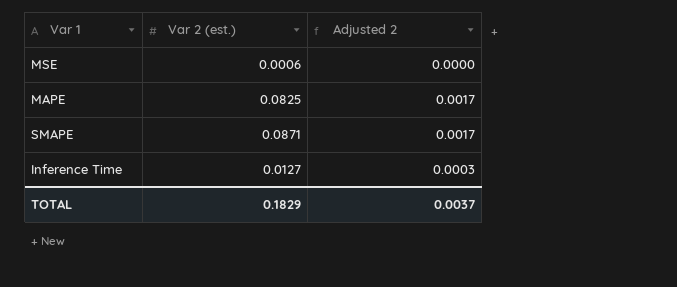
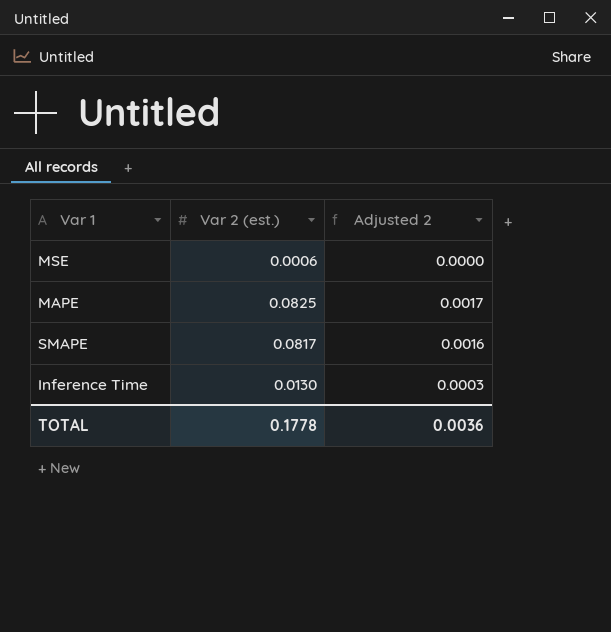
SMAPE | Var 2 (est.): 0.0871 -> 0.0817
SMAPE | Adjusted 2: 0.0017 -> 0.0016
Inference Time | Var 2 (est.): 0.0127 -> 0.0130
TOTAL | Var 2 (est.): 0.1829 -> 0.1778
TOTAL | Adjusted 2: 0.0037 -> 0.0036

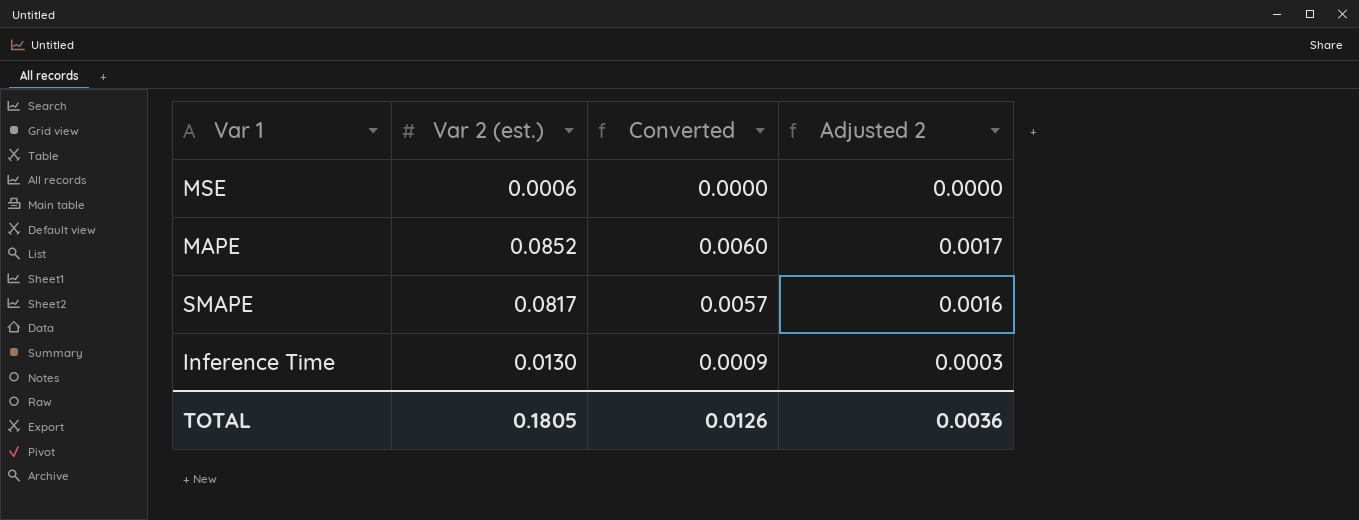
column Converted | formula: none -> [Var 2 (est.)] * 0.07
MAPE | Var 2 (est.): 0.0825 -> 0.0852
TOTAL | Var 2 (est.): 0.1778 -> 0.1805

